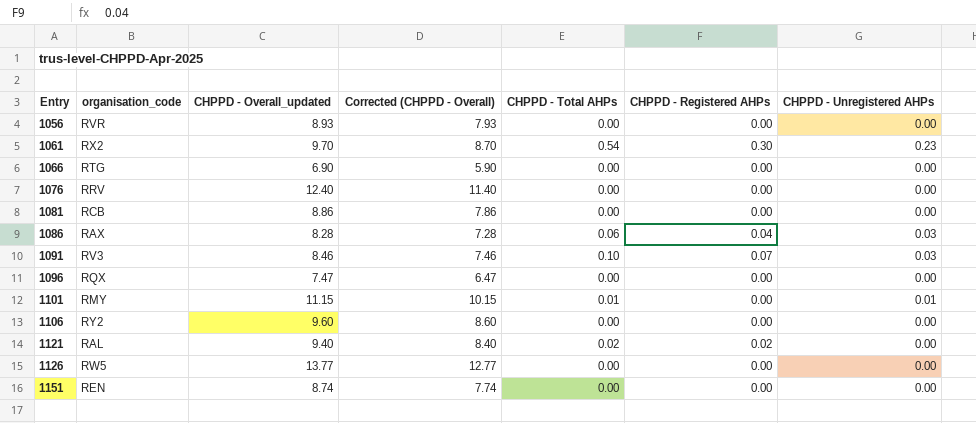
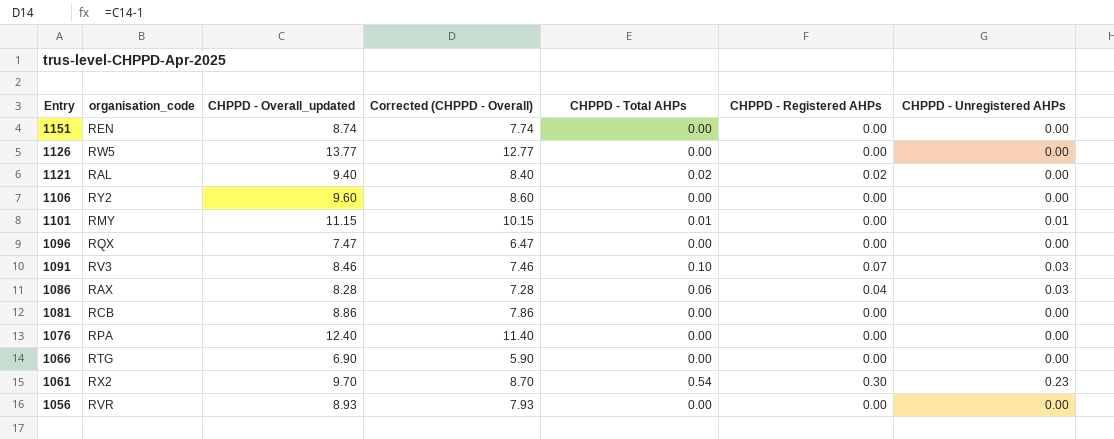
row order: Entry ascending -> Entry descending
1076 | organisation_code: RRV -> RPA

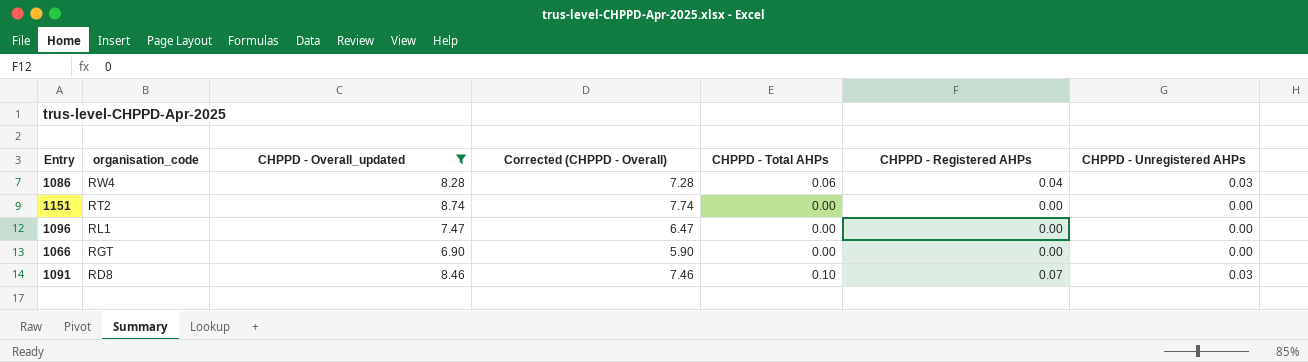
filter: none -> CHPPD - Overall_updated <= 8.74
row order: Entry descending -> organisation_code descending
1086 | organisation_code: RAX -> RW4
1151 | organisation_code: REN -> RT2
1096 | organisation_code: RQX -> RL1
1066 | organisation_code: RTG -> RGT
1091 | organisation_code: RV3 -> RD8

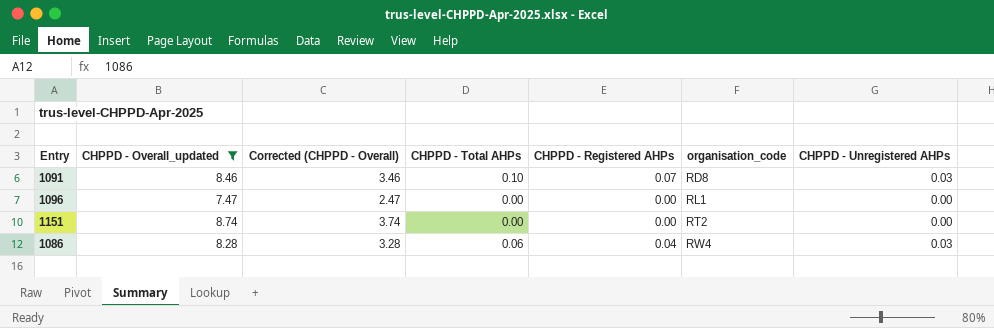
row order: organisation_code descending -> organisation_code ascending
column Corrected (CHPPD - Overall) | formula: [CHPPD - Overall_updated] - 1 -> [CHPPD - Overall_updated] - 5
column organisation_code | position: 2 -> 6
row 1066: RGT | 6.90 | 5.90 | 0.00 | 0.00 | 0.00 -> none

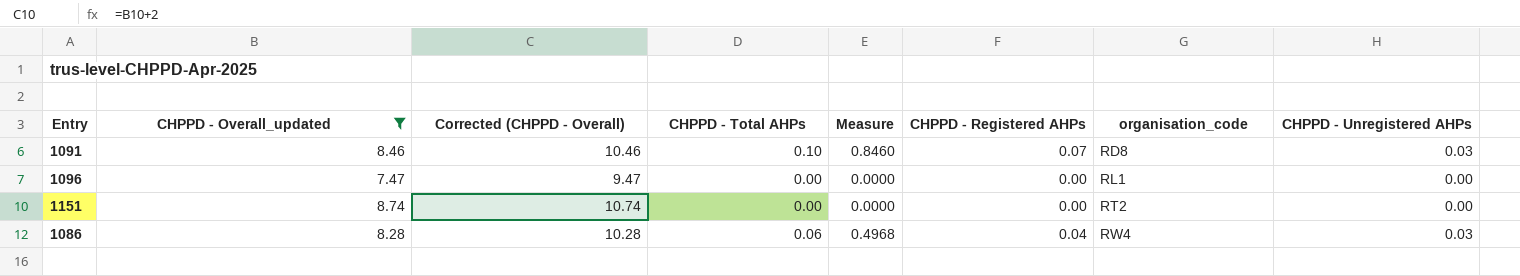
column Corrected (CHPPD - Overall) | formula: [CHPPD - Overall_updated] - 5 -> [CHPPD - Overall_updated] + 2
column Measure | formula: none -> [CHPPD - Overall_updated] * [CHPPD - Total AHPs]

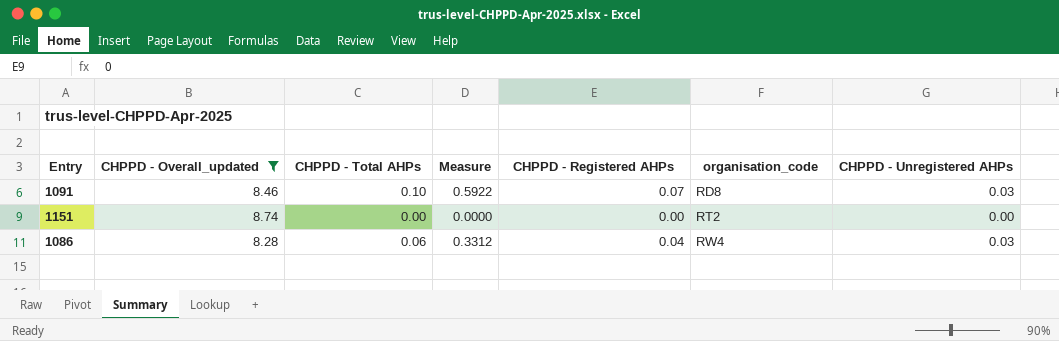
column Corrected (CHPPD - Overall) | formula: [CHPPD - Overall_updated] + 2 -> none
column Measure | formula: [CHPPD - Overall_updated] * [CHPPD - Total AHPs] -> [CHPPD - Overall_updated] * [CHPPD - Registered AHPs]
row 1096: 7.47 | 9.47 | 0.00 | 0.0000 | 0.00 | RL1 | 0.00 -> none

